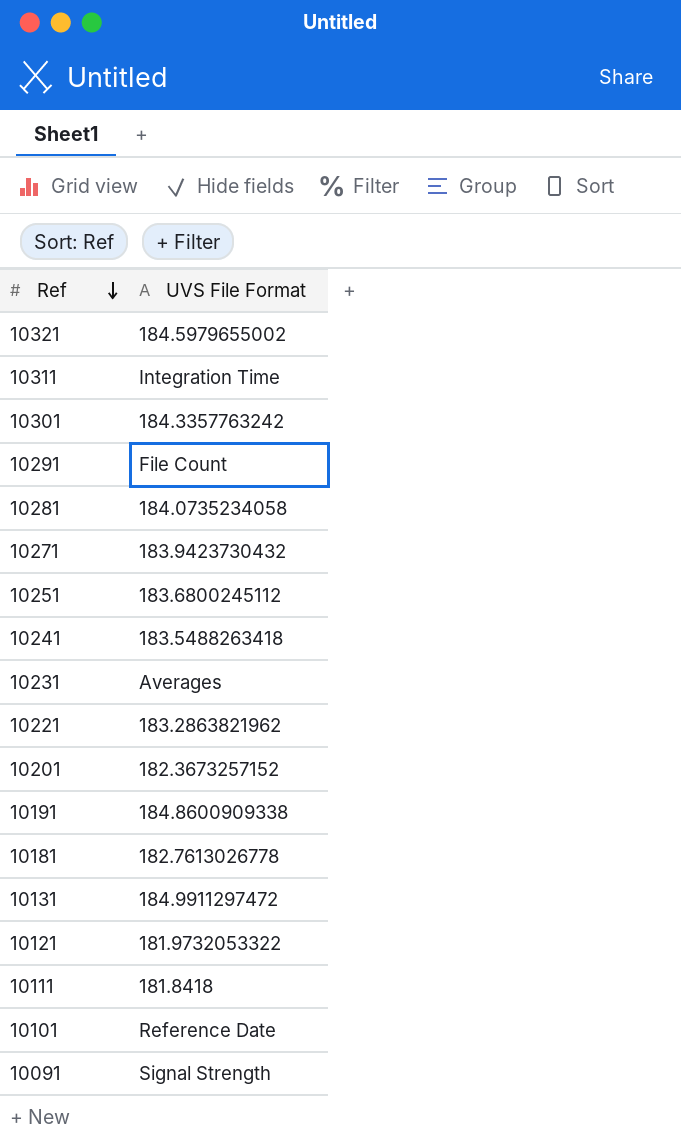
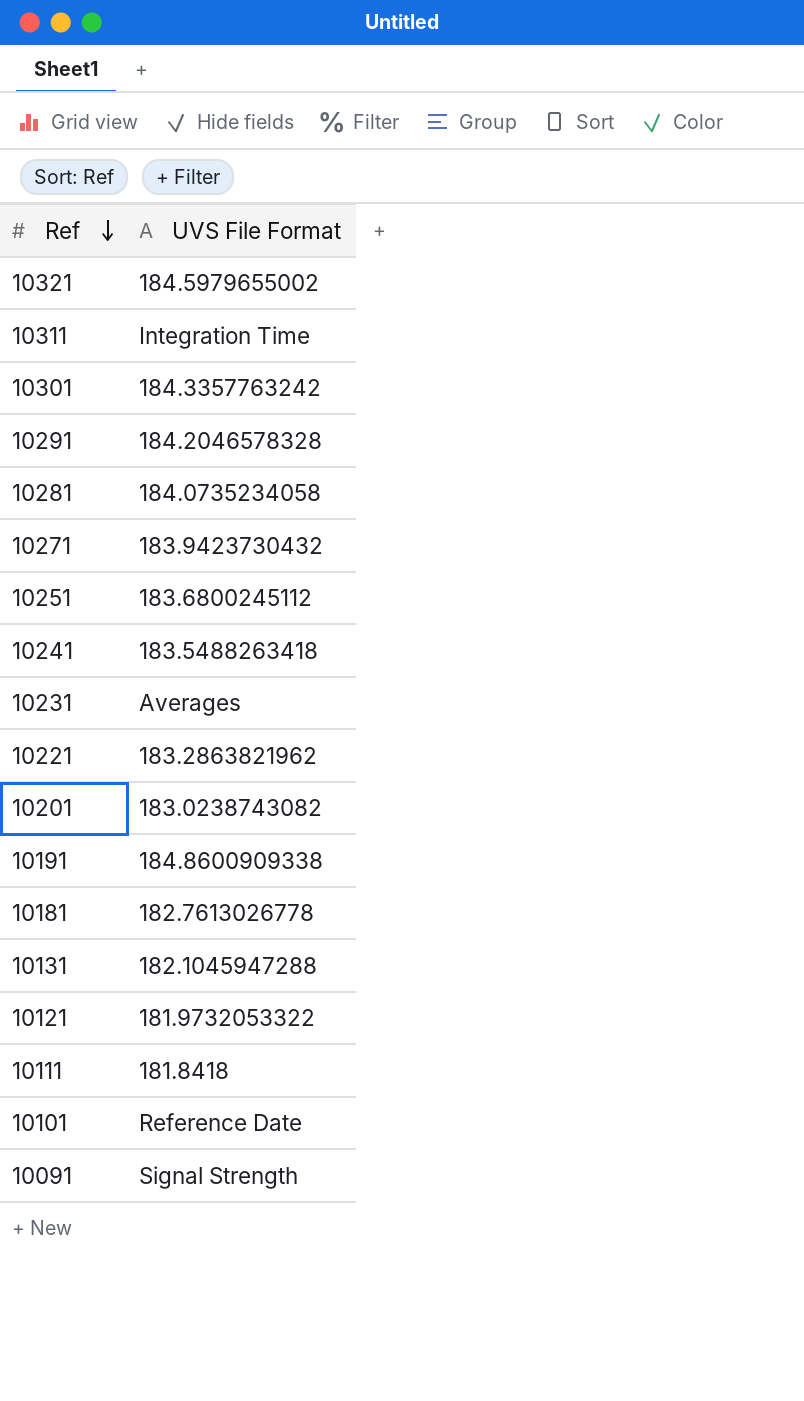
10291 | UVS File Format: File Count -> 184.2046578328
10201 | UVS File Format: 182.3673257152 -> 183.0238743082
10131 | UVS File Format: 184.9911297472 -> 182.1045947288

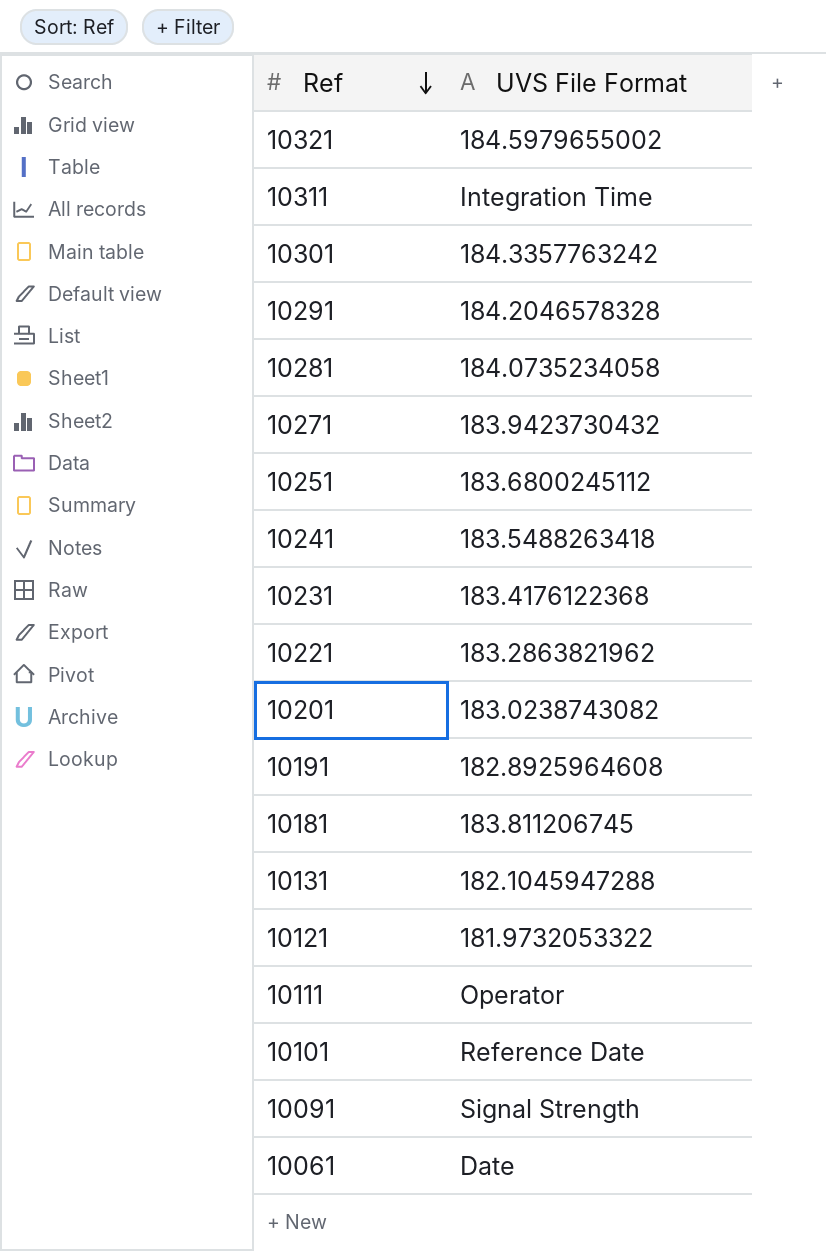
10231 | UVS File Format: Averages -> 183.4176122368
10191 | UVS File Format: 184.8600909338 -> 182.8925964608
10181 | UVS File Format: 182.7613026778 -> 183.811206745
10111 | UVS File Format: 181.8418 -> Operator
row 10061: none -> Date

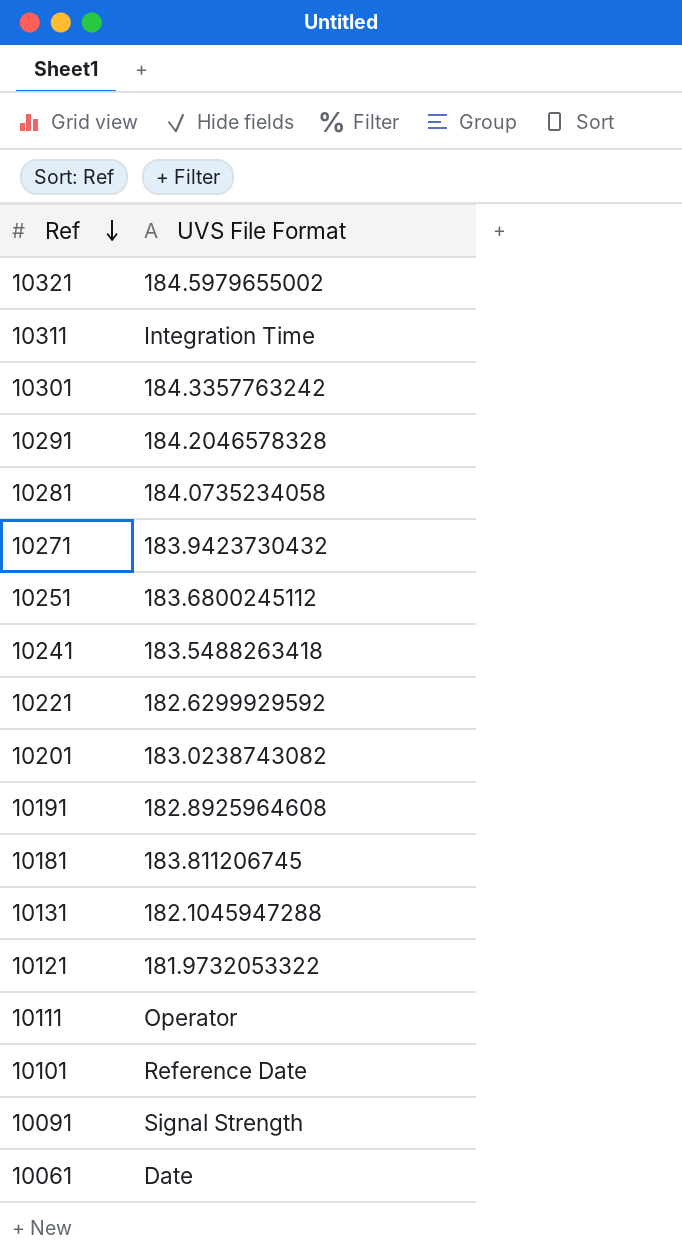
row 10231: 183.4176122368 -> none
10221 | UVS File Format: 183.2863821962 -> 182.6299929592

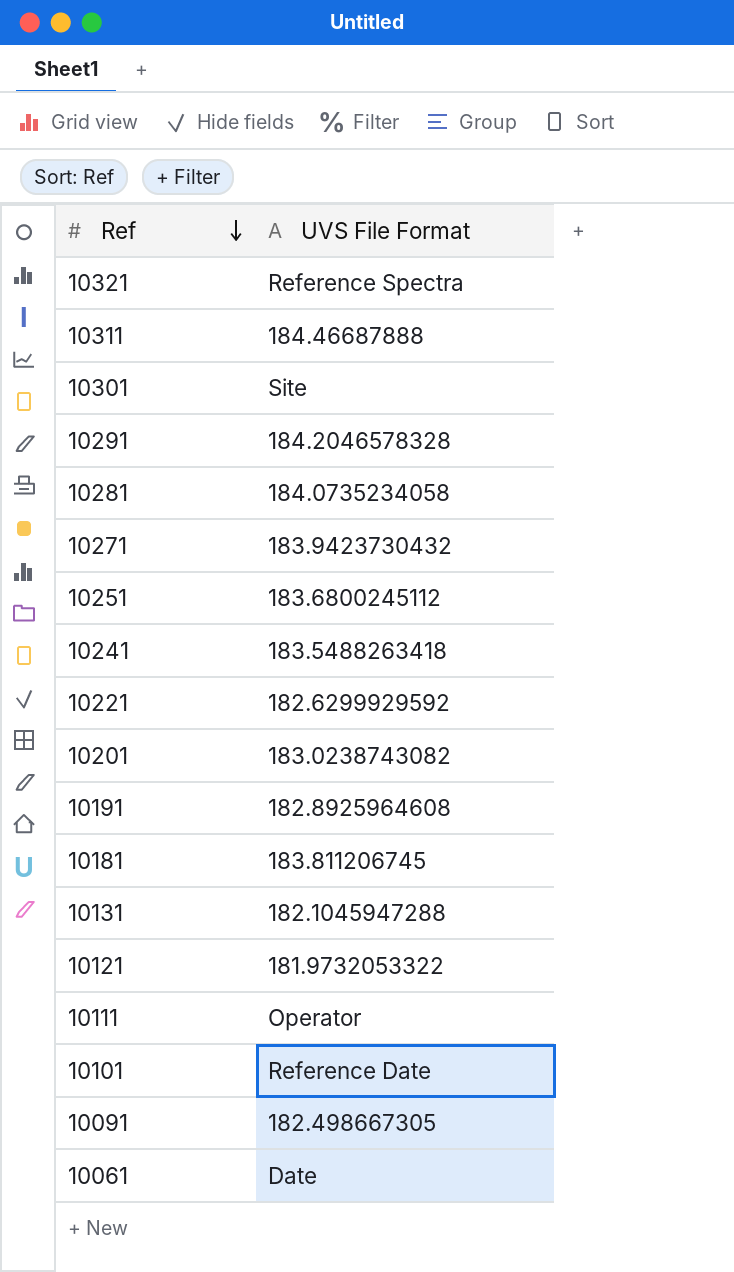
10321 | UVS File Format: 184.5979655002 -> Reference Spectra
10311 | UVS File Format: Integration Time -> 184.46687888
10301 | UVS File Format: 184.3357763242 -> Site
10091 | UVS File Format: Signal Strength -> 182.498667305

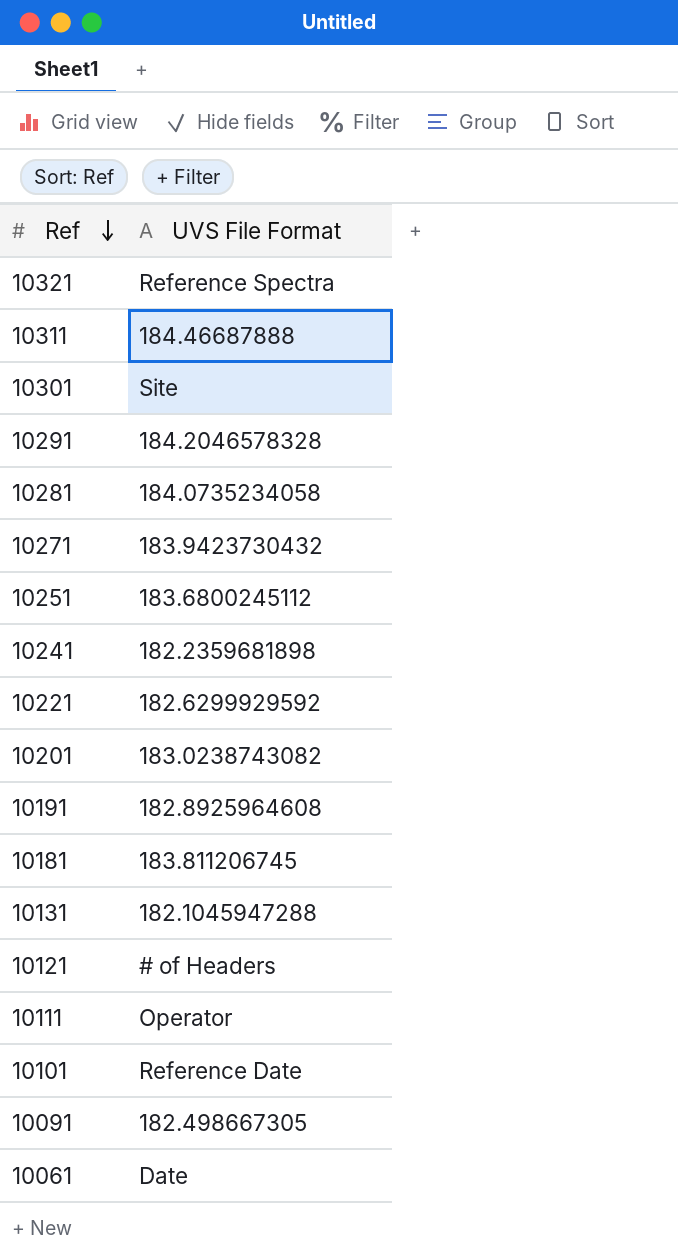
10241 | UVS File Format: 183.5488263418 -> 182.2359681898
10121 | UVS File Format: 181.9732053322 -> # of Headers

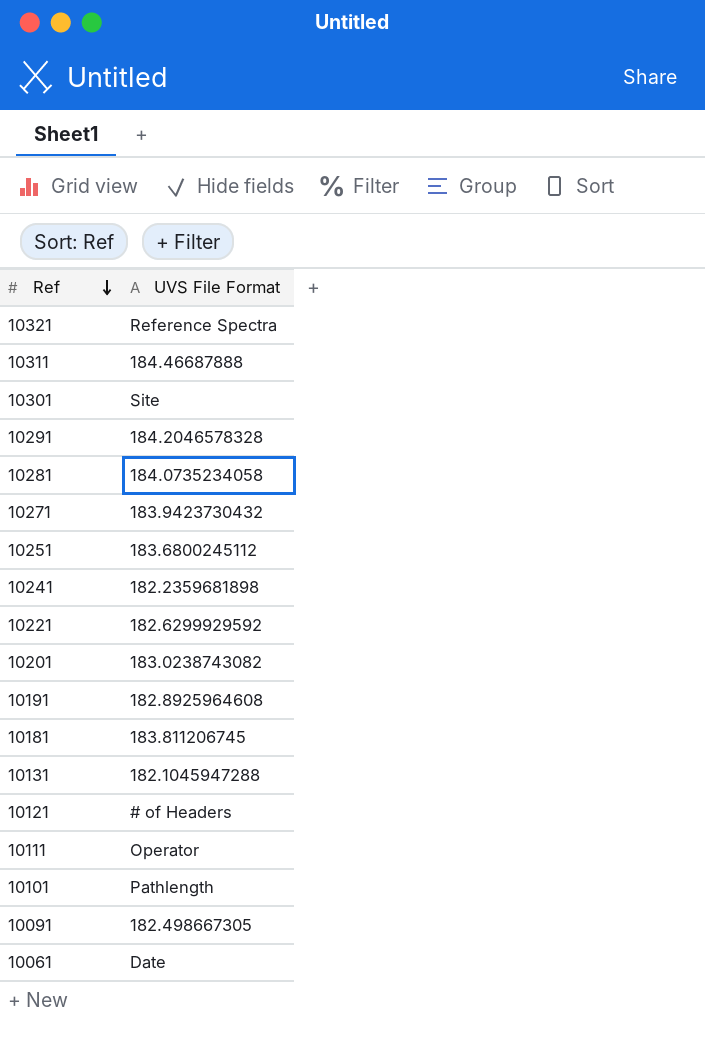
10101 | UVS File Format: Reference Date -> Pathlength

